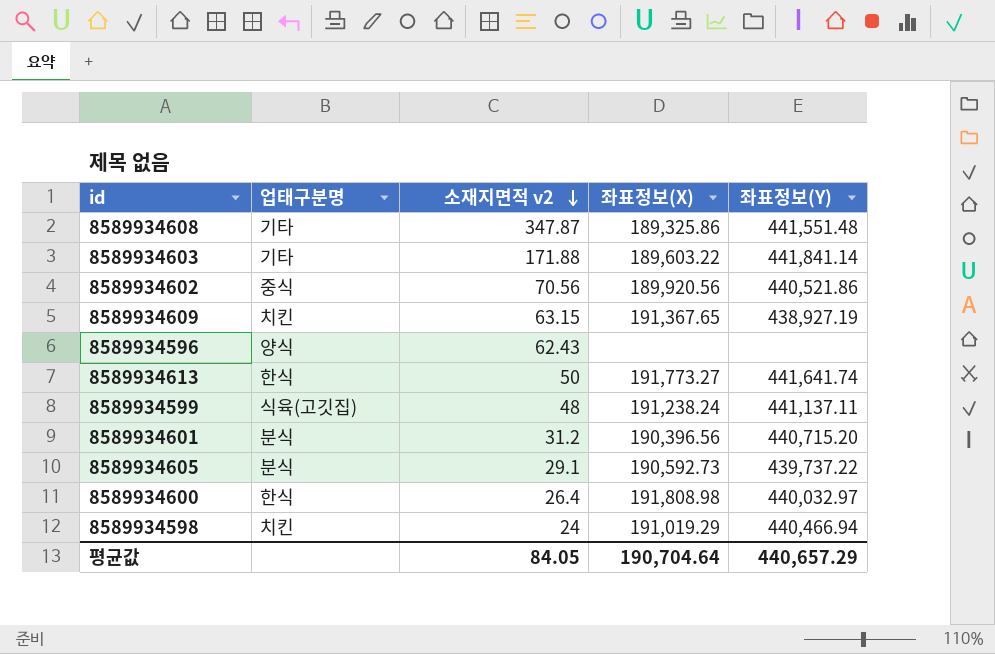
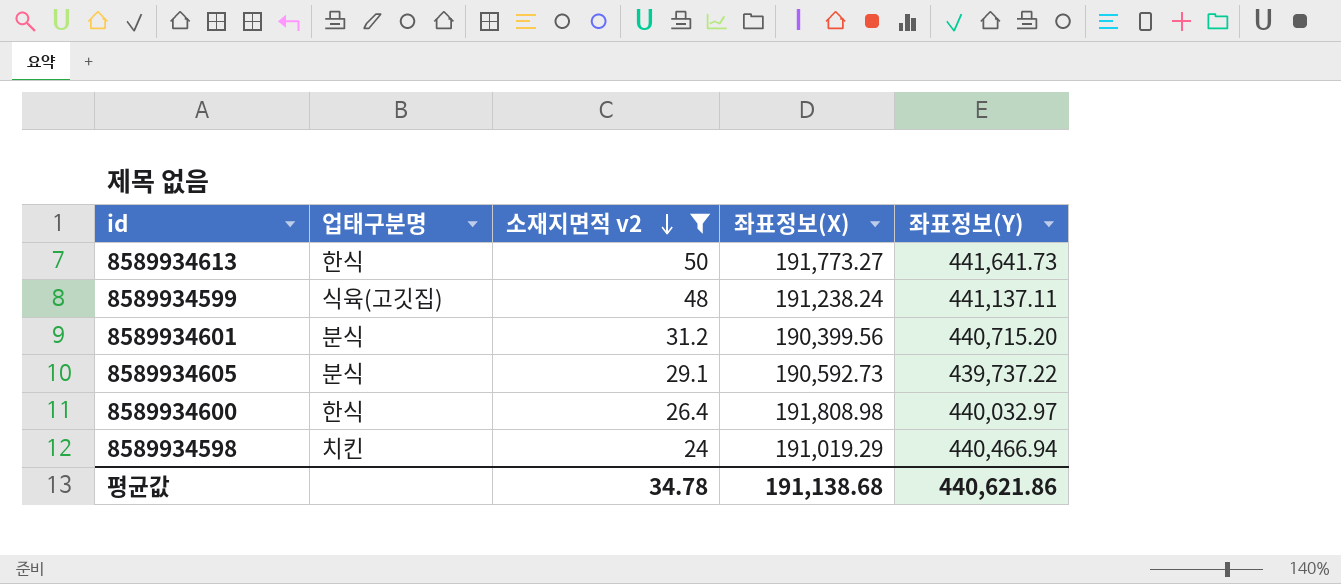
filter: none -> 소재지면적 v2 <= 50
8589934613 | 좌표정보(Y): 441,641.74 -> 441,641.73
8589934601 | 좌표정보(X): 190,396.56 -> 190,399.56
평균값 | 소재지면적 v2: 84.05 -> 34.78
평균값 | 좌표정보(X): 190,704.64 -> 191,138.68
평균값 | 좌표정보(Y): 440,657.29 -> 440,621.86

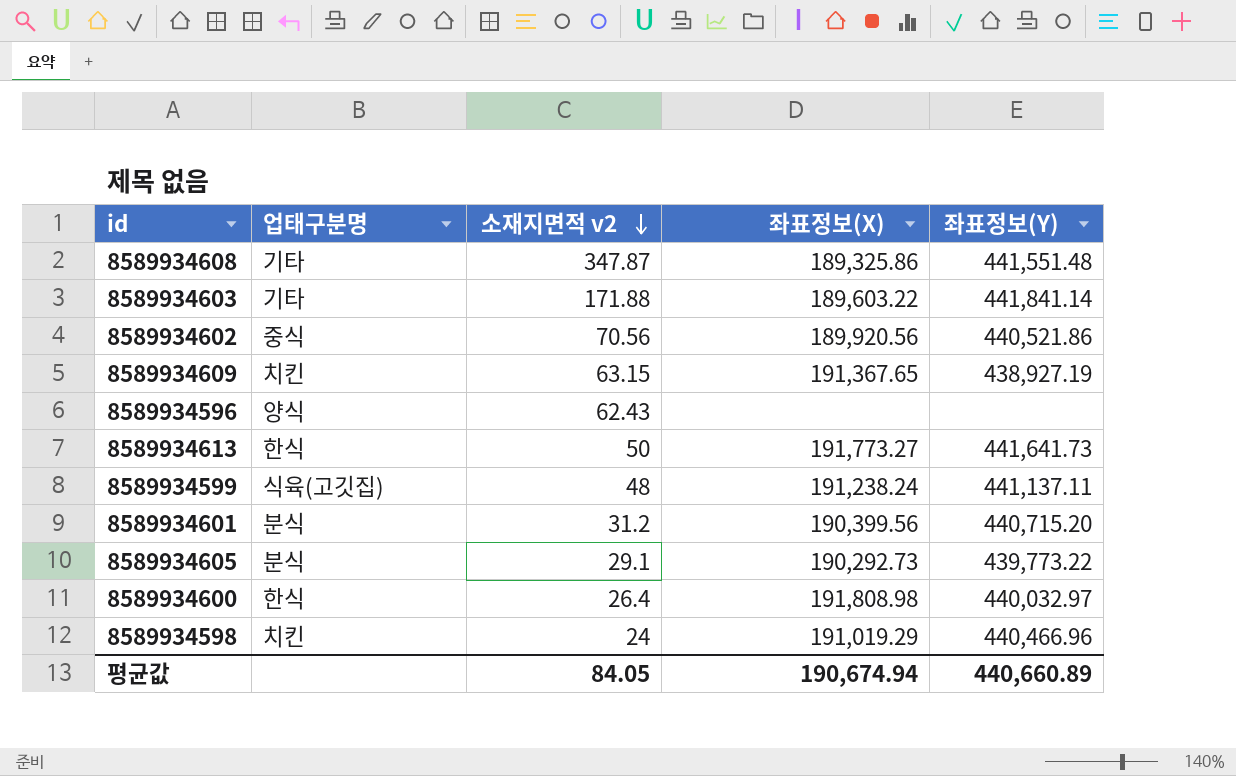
filter: 소재지면적 v2 <= 50 -> none
8589934605 | 좌표정보(X): 190,592.73 -> 190,292.73
8589934605 | 좌표정보(Y): 439,737.22 -> 439,773.22
8589934598 | 좌표정보(Y): 440,466.94 -> 440,466.96
평균값 | 소재지면적 v2: 34.78 -> 84.05
평균값 | 좌표정보(X): 191,138.68 -> 190,674.94
평균값 | 좌표정보(Y): 440,621.86 -> 440,660.89

